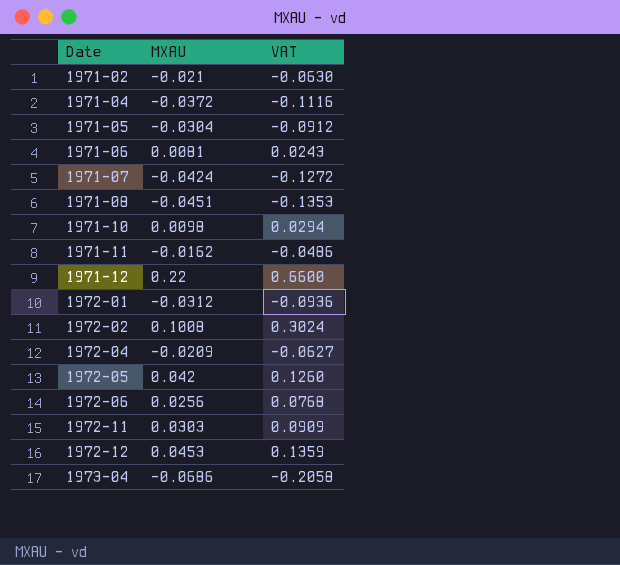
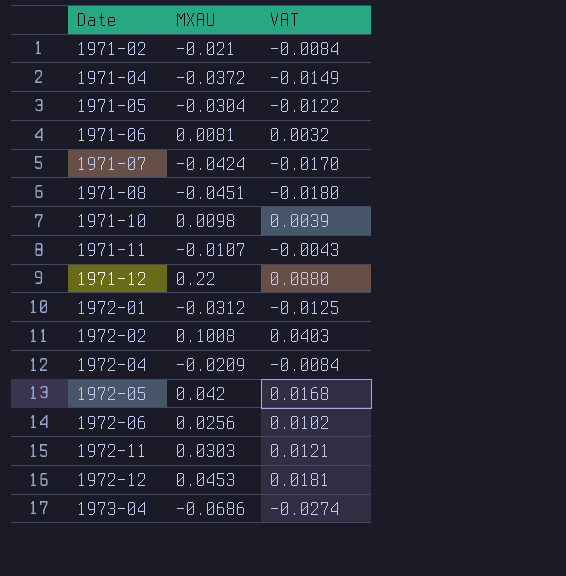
column VAT | formula: [MXAU] * 3 -> [MXAU] * 0.4
1971-11 | MXAU: -0.0162 -> -0.0107

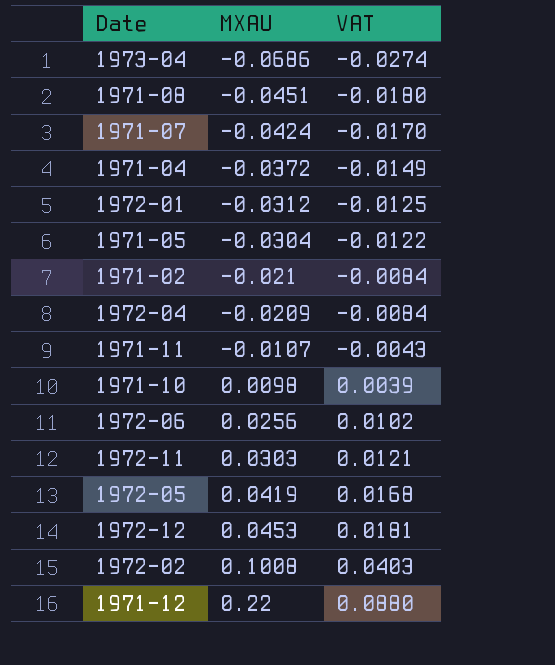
row order: Date ascending -> MXAU ascending
row 1971-06: 0.0081 | 0.0032 -> none
1972-05 | MXAU: 0.042 -> 0.0419

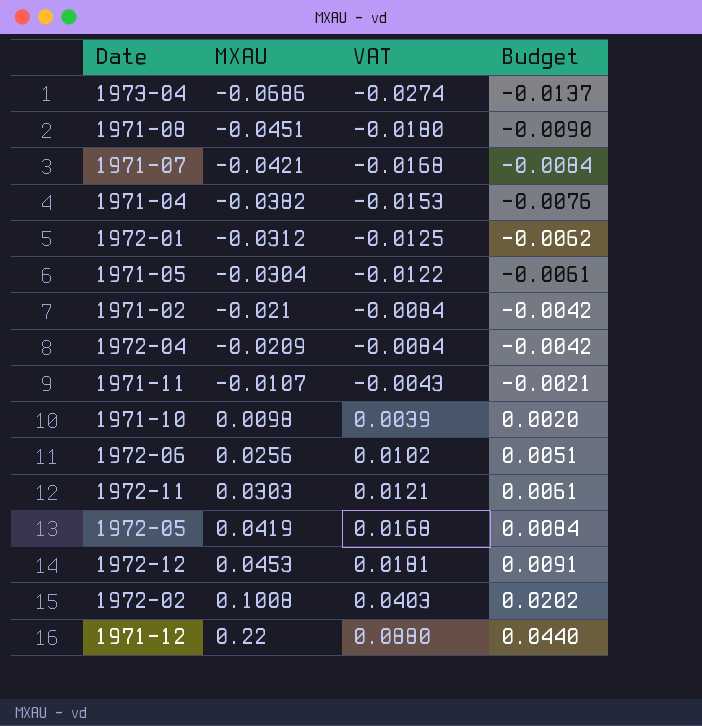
column Budget | formula: none -> [MXAU] * 0.2
1971-07 | MXAU: -0.0424 -> -0.0421
1971-07 | VAT: -0.0170 -> -0.0168
1971-04 | MXAU: -0.0372 -> -0.0382
1971-04 | VAT: -0.0149 -> -0.0153

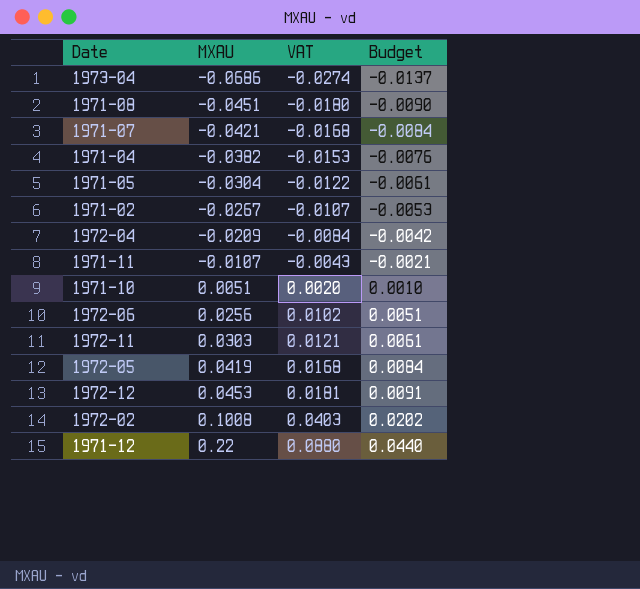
row 1972-01: -0.0312 | -0.0125 | -0.0062 -> none
1971-02 | MXAU: -0.021 -> -0.0267
1971-02 | VAT: -0.0084 -> -0.0107
1971-02 | Budget: -0.0042 -> -0.0053
1971-10 | MXAU: 0.0098 -> 0.0051
1971-10 | VAT: 0.0039 -> 0.0020
1971-10 | Budget: 0.0020 -> 0.0010

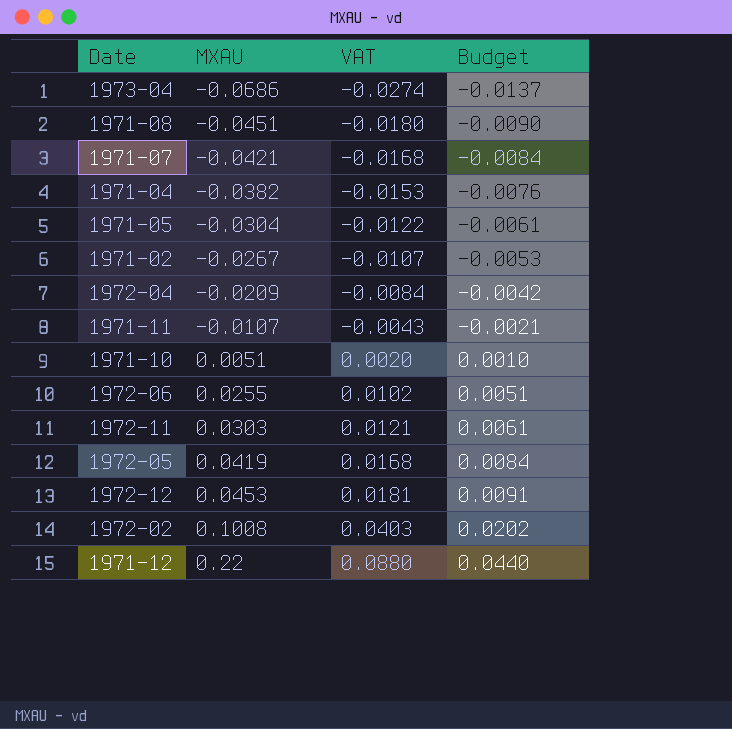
1972-06 | MXAU: 0.0256 -> 0.0255

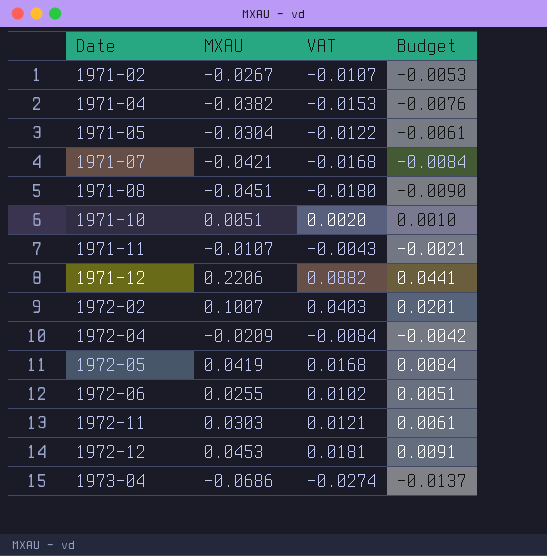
row order: MXAU ascending -> Date ascending
1971-12 | MXAU: 0.22 -> 0.2206
1971-12 | VAT: 0.0880 -> 0.0882
1971-12 | Budget: 0.0440 -> 0.0441
1972-02 | MXAU: 0.1008 -> 0.1007
1972-02 | Budget: 0.0202 -> 0.0201

